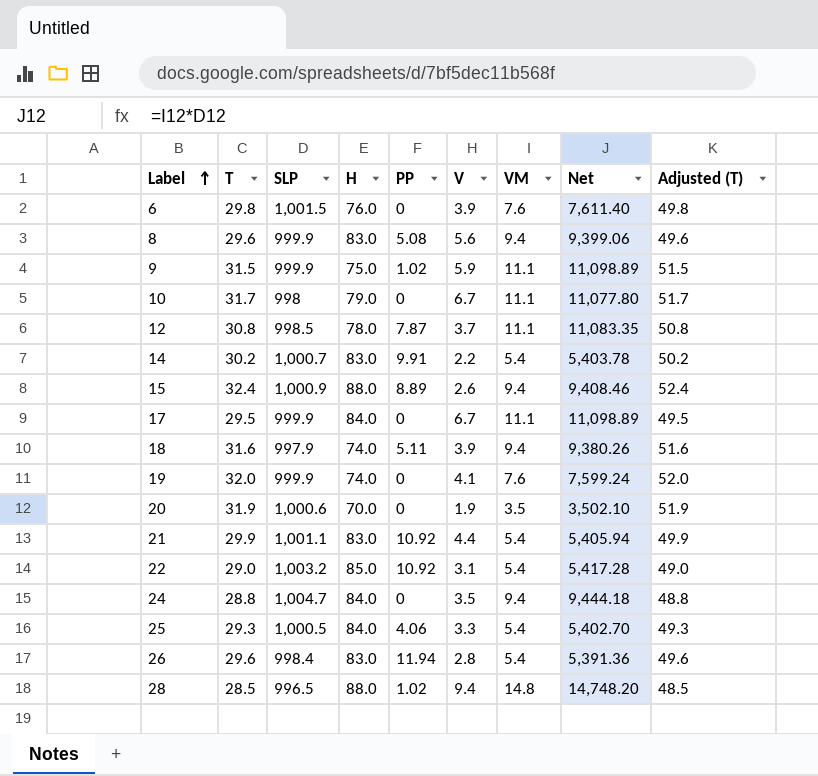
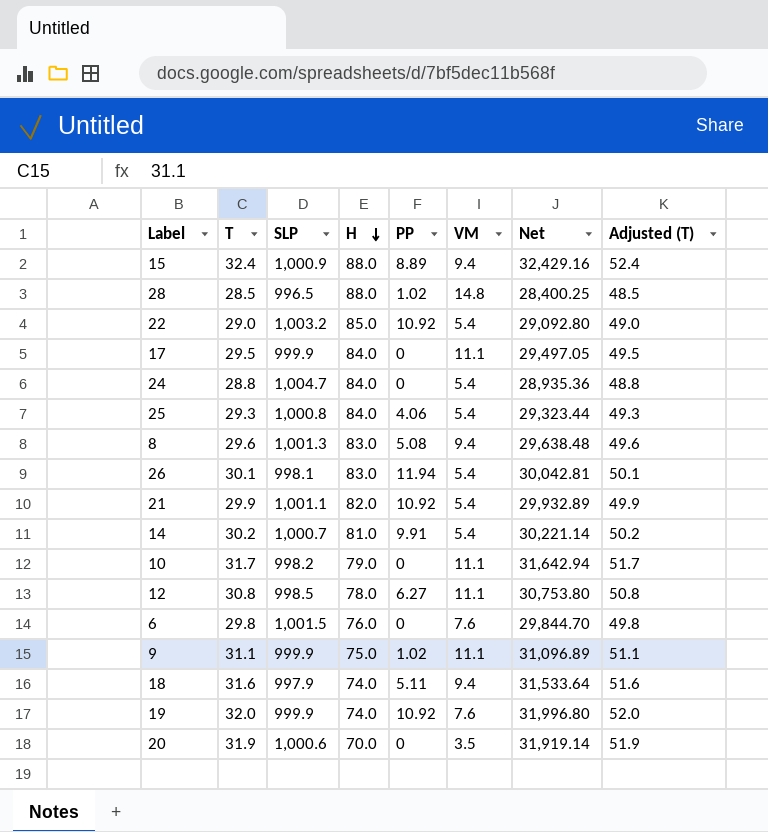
row order: Label ascending -> H descending
column V | position: 6 -> none
column Net | formula: [SLP] * [VM] -> [T] * [SLP]
24 | VM: 9.4 -> 5.4
25 | SLP: 1,000.5 -> 1,000.8
8 | SLP: 999.9 -> 1,001.3
26 | T: 29.6 -> 30.1
26 | SLP: 998.4 -> 998.1
26 | Adjusted (T): 49.6 -> 50.1
21 | H: 83.0 -> 82.0
14 | H: 83.0 -> 81.0
10 | SLP: 998 -> 998.2
12 | PP: 7.87 -> 6.27
9 | T: 31.5 -> 31.1
9 | Adjusted (T): 51.5 -> 51.1
19 | PP: 0 -> 10.92

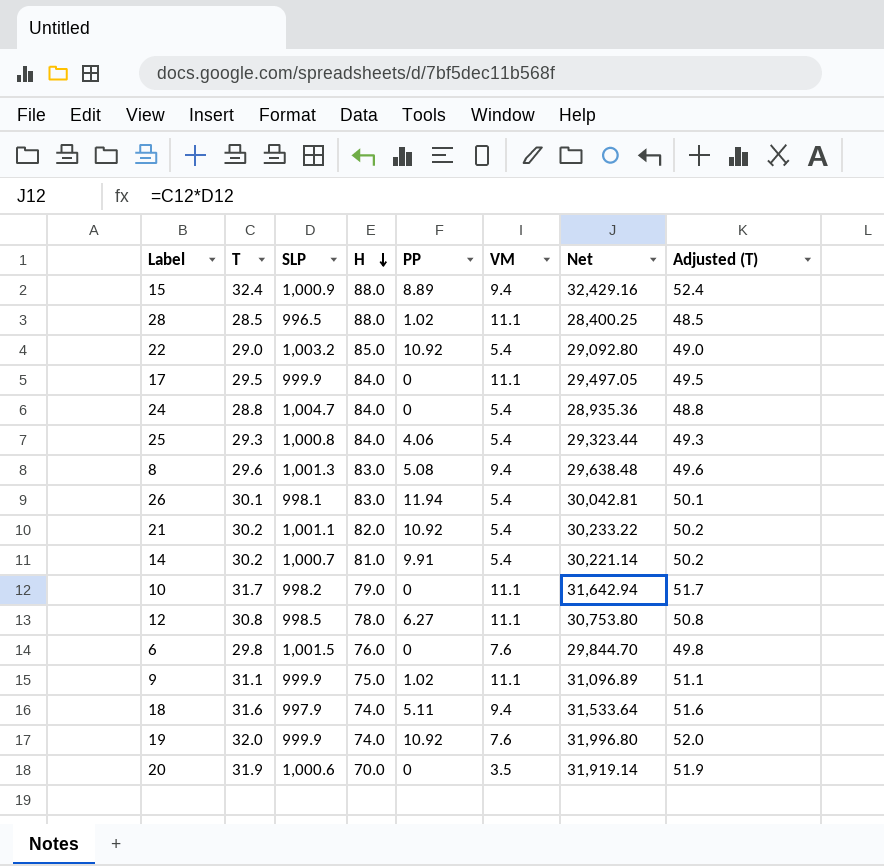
28 | VM: 14.8 -> 11.1
21 | T: 29.9 -> 30.2
21 | Net: 29,932.89 -> 30,233.22
21 | Adjusted (T): 49.9 -> 50.2

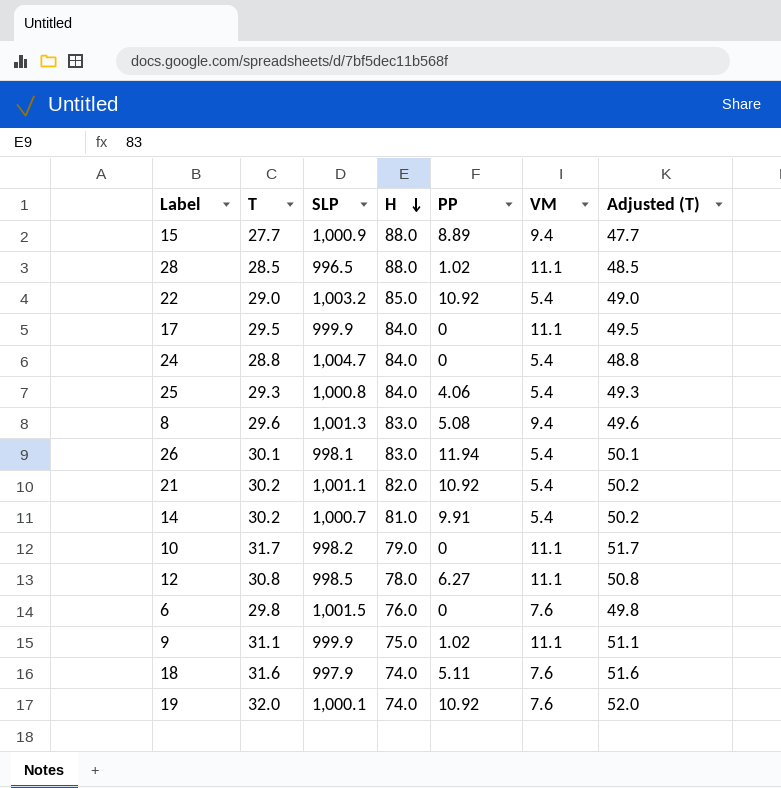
column Net | formula: [T] * [SLP] -> none
row 20: 31.9 | 1,000.6 | 70.0 | 0 | 3.5 | 31,919.14 | 51.9 -> none
15 | T: 32.4 -> 27.7
15 | Adjusted (T): 52.4 -> 47.7
18 | VM: 9.4 -> 7.6
19 | SLP: 999.9 -> 1,000.1

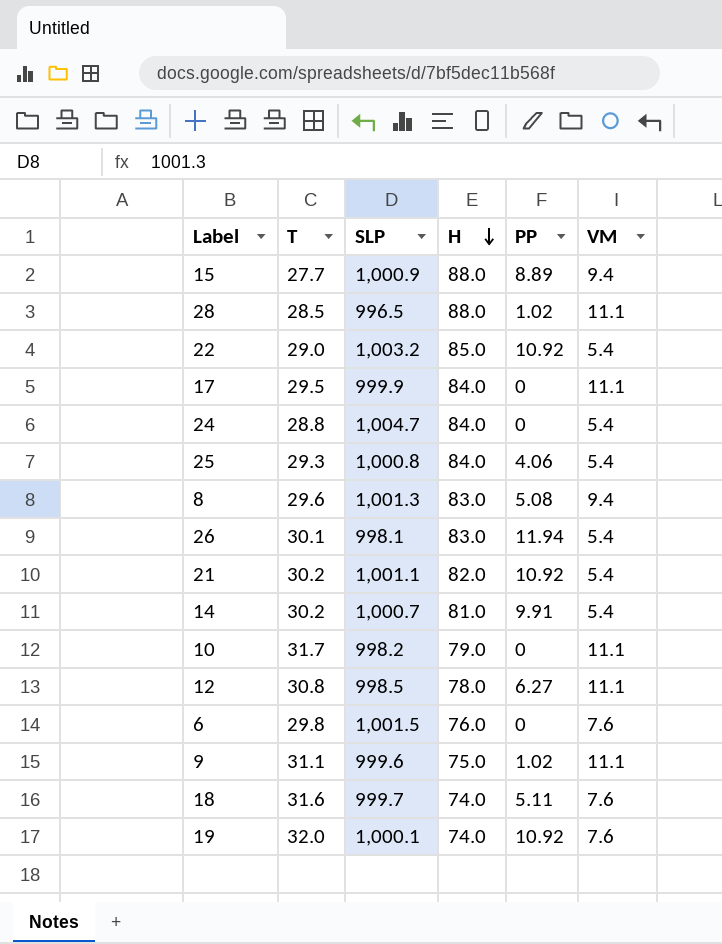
column Adjusted (T) | formula: [T] + 20 -> none
9 | SLP: 999.9 -> 999.6
18 | SLP: 997.9 -> 999.7

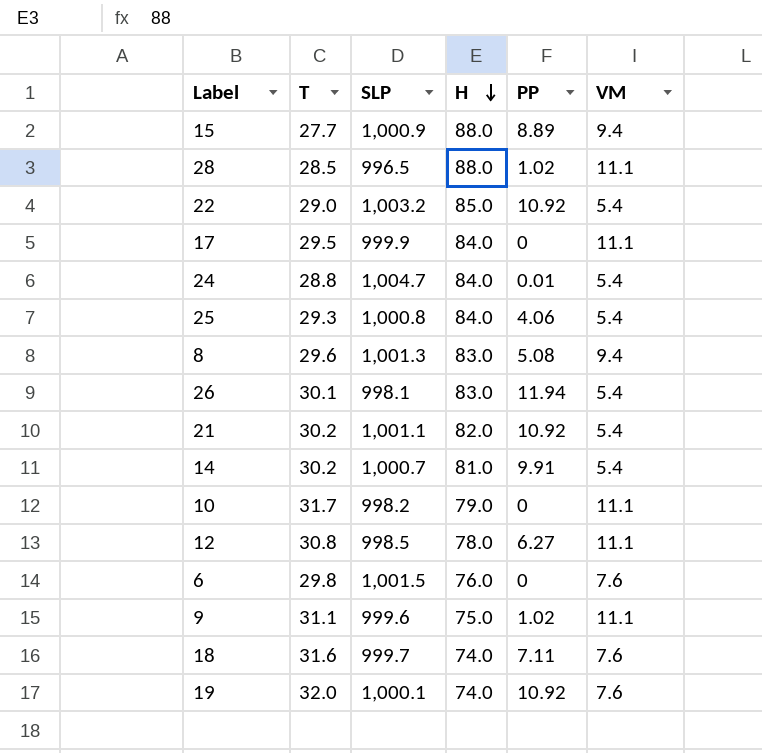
24 | PP: 0 -> 0.01
18 | PP: 5.11 -> 7.11

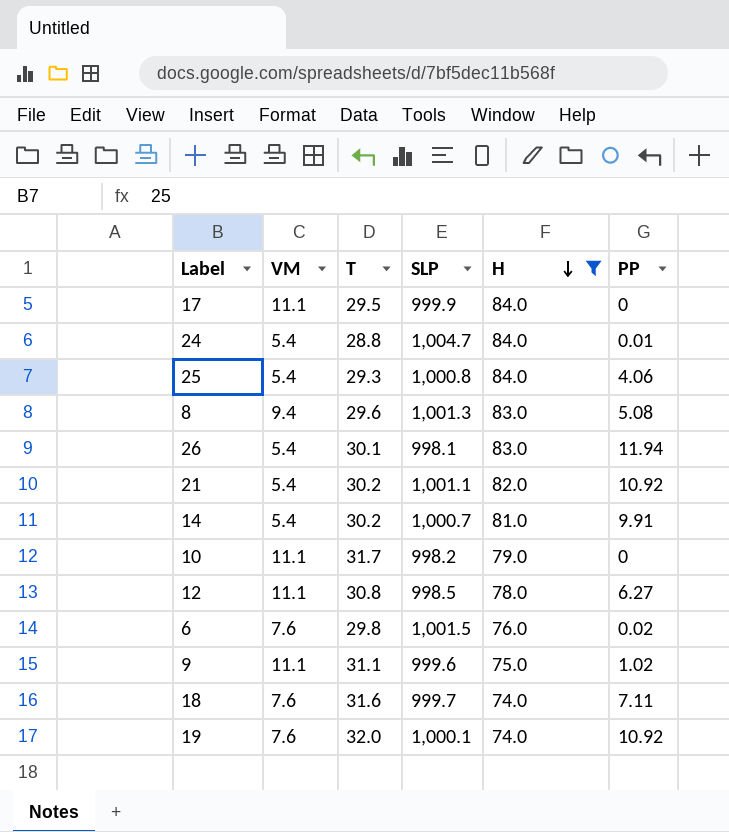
filter: none -> H <= 84.0
column VM | position: 6 -> 2
6 | PP: 0 -> 0.02

